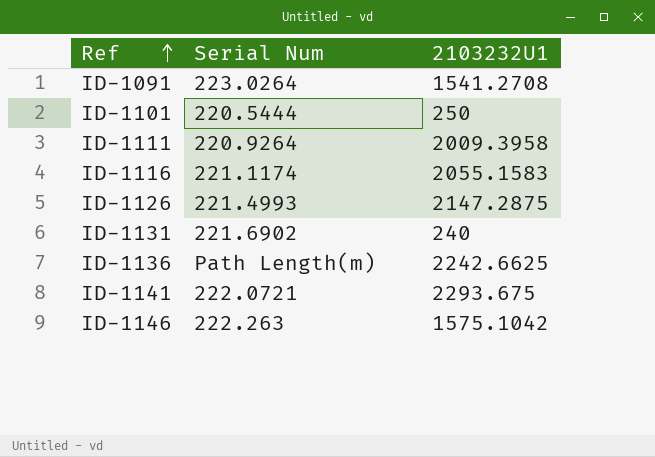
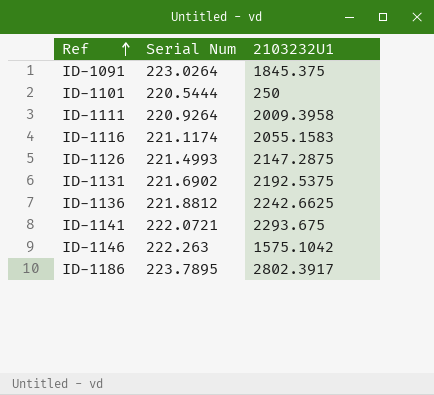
ID-1091 | 2103232U1: 1541.2708 -> 1845.375
ID-1131 | 2103232U1: 240 -> 2192.5375
ID-1136 | Serial Num: Path Length(m) -> 221.8812
row ID-1186: none -> 223.7895 | 2802.3917

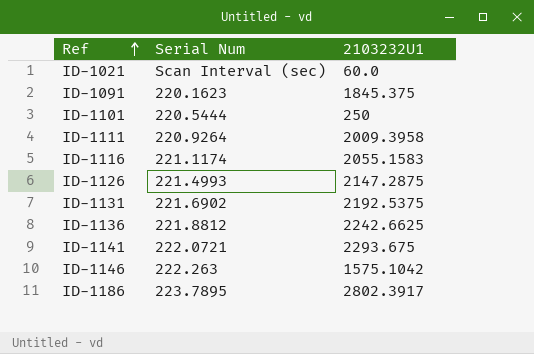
row ID-1021: none -> Scan Interval (sec) | 60.0
ID-1091 | Serial Num: 223.0264 -> 220.1623

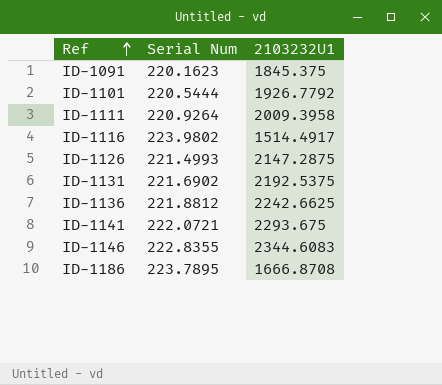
row ID-1021: Scan Interval (sec) | 60.0 -> none
ID-1101 | 2103232U1: 250 -> 1926.7792
ID-1116 | Serial Num: 221.1174 -> 223.9802
ID-1116 | 2103232U1: 2055.1583 -> 1514.4917
ID-1146 | Serial Num: 222.263 -> 222.8355
ID-1146 | 2103232U1: 1575.1042 -> 2344.6083
ID-1186 | 2103232U1: 2802.3917 -> 1666.8708

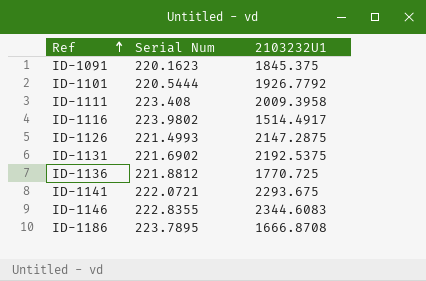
ID-1111 | Serial Num: 220.9264 -> 223.408
ID-1136 | 2103232U1: 2242.6625 -> 1770.725

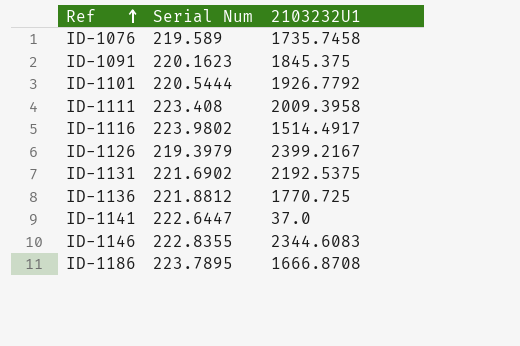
row ID-1076: none -> 219.589 | 1735.7458
ID-1126 | Serial Num: 221.4993 -> 219.3979
ID-1126 | 2103232U1: 2147.2875 -> 2399.2167
ID-1141 | Serial Num: 222.0721 -> 222.6447
ID-1141 | 2103232U1: 2293.675 -> 37.0

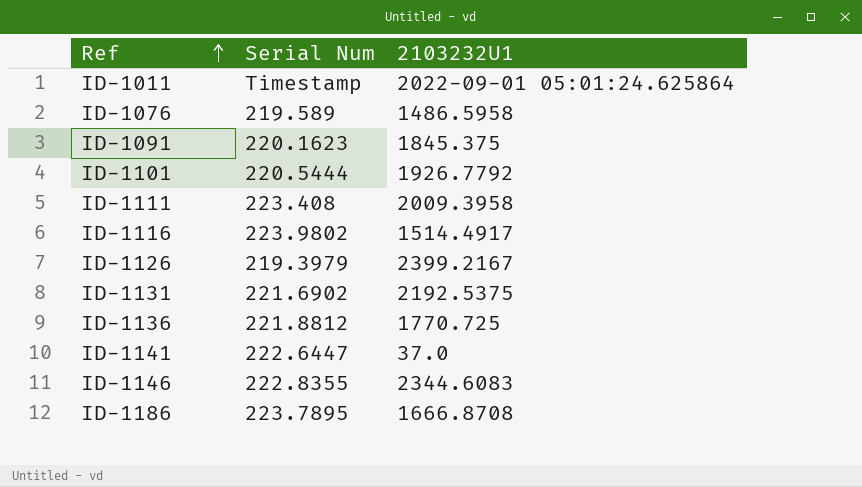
row ID-1011: none -> Timestamp | 2022-09-01 05:01:24.625864
ID-1076 | 2103232U1: 1735.7458 -> 1486.5958

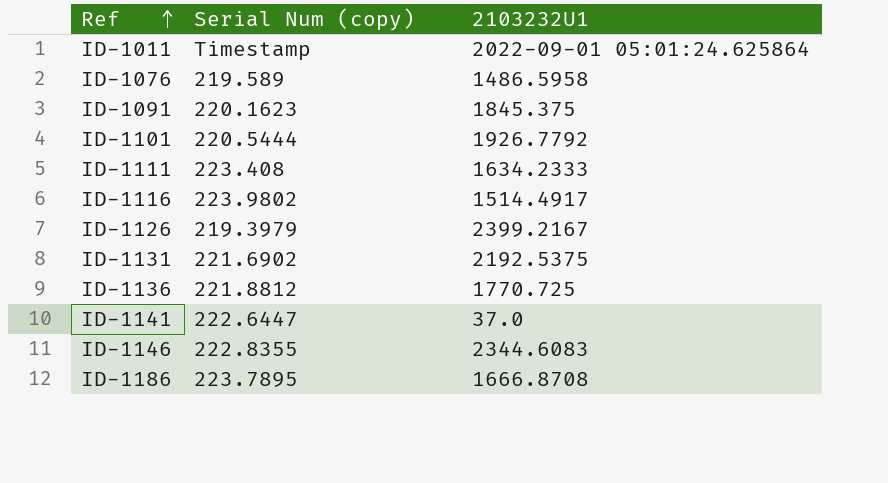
column name: Serial Num -> Serial Num (copy)
ID-1111 | 2103232U1: 2009.3958 -> 1634.2333

